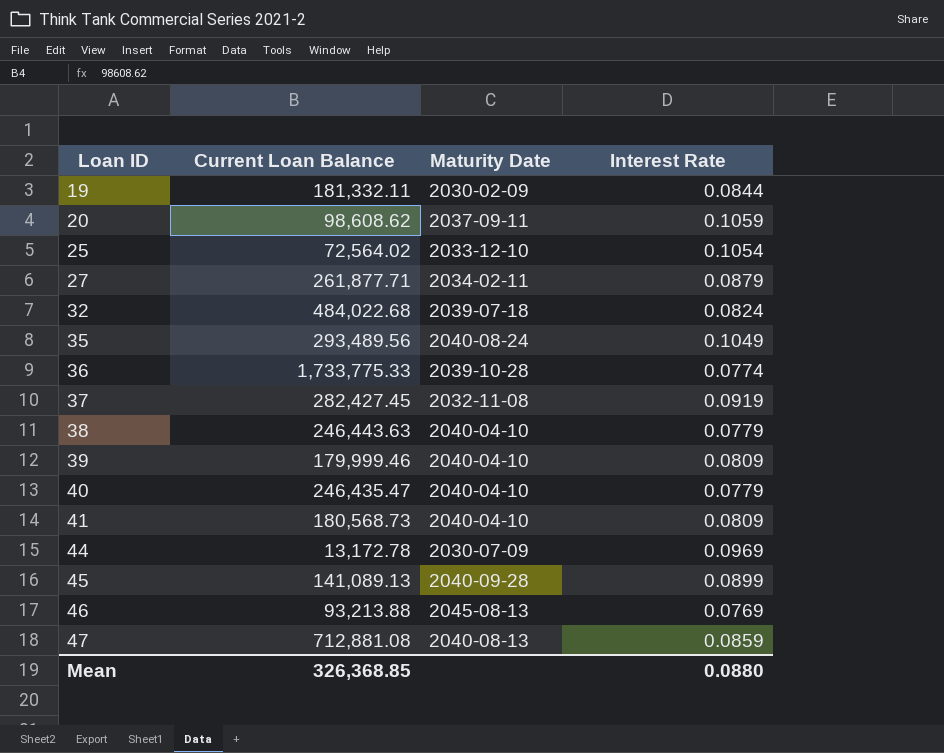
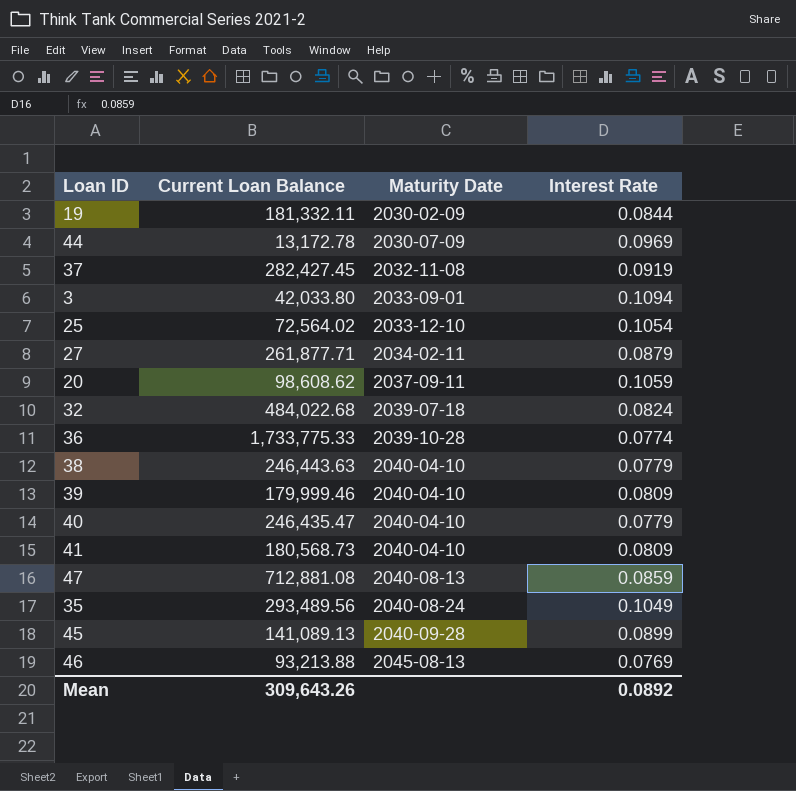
row order: Loan ID ascending -> Maturity Date ascending
row 3: none -> 42,033.80 | 2033-09-01 | 0.1094
Mean | Current Loan Balance: 326,368.85 -> 309,643.26
Mean | Interest Rate: 0.0880 -> 0.0892

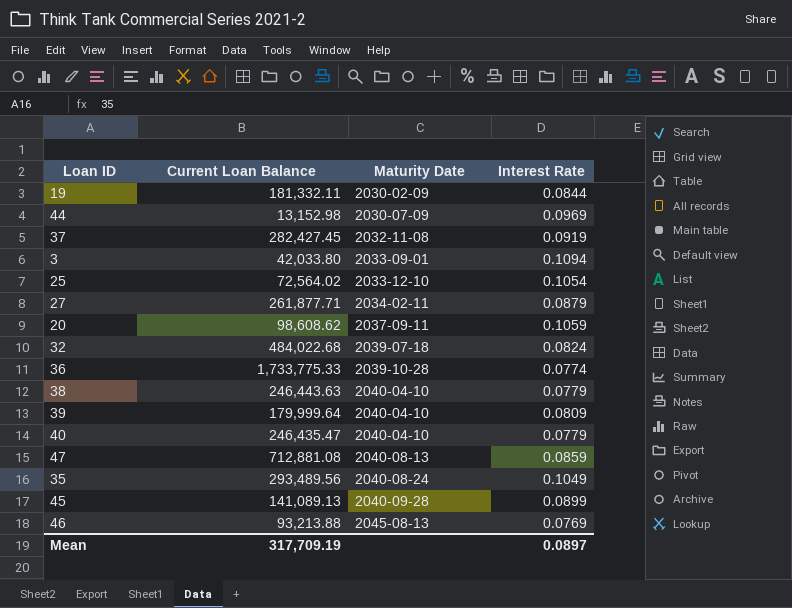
row 41: 180,568.73 | 2040-04-10 | 0.0809 -> none
44 | Current Loan Balance: 13,172.78 -> 13,152.98
39 | Current Loan Balance: 179,999.46 -> 179,999.64
Mean | Current Loan Balance: 309,643.26 -> 317,709.19
Mean | Interest Rate: 0.0892 -> 0.0897

